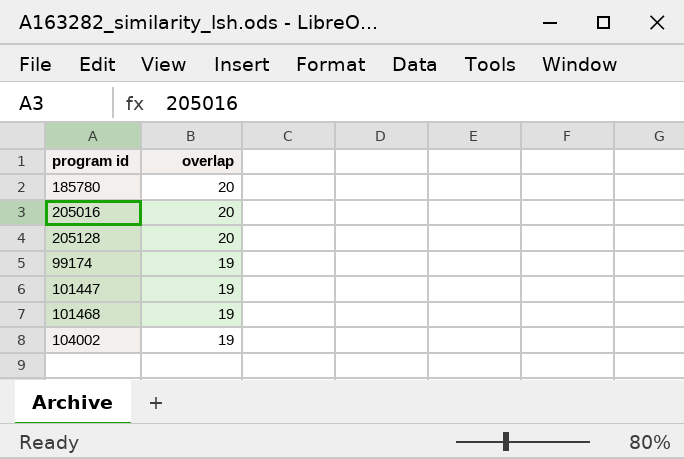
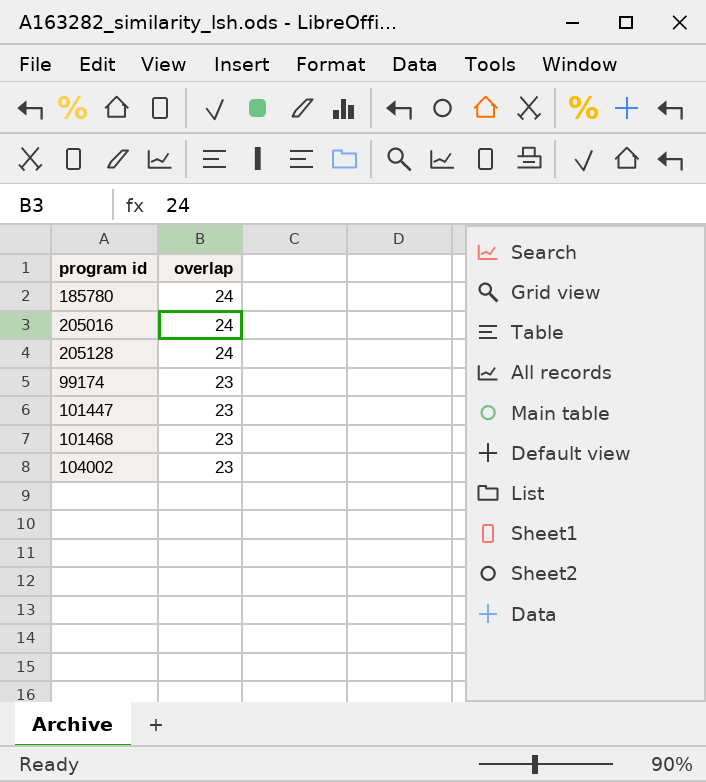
185780 | overlap: 20 -> 24
205016 | overlap: 20 -> 24
205128 | overlap: 20 -> 24
99174 | overlap: 19 -> 23
101447 | overlap: 19 -> 23
101468 | overlap: 19 -> 23
104002 | overlap: 19 -> 23

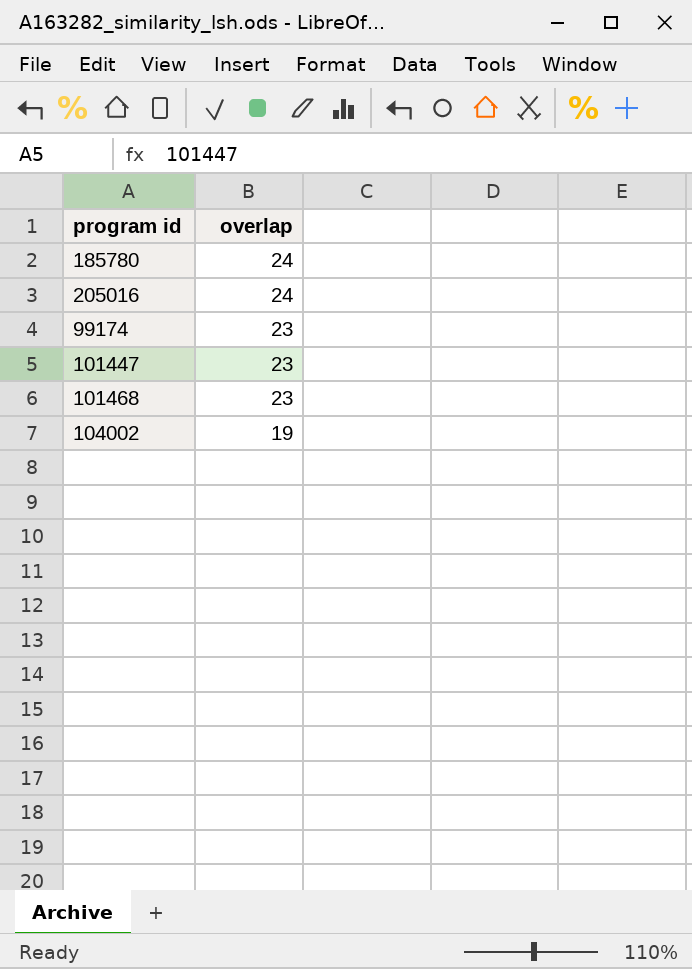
row 205128: 24 -> none
104002 | overlap: 23 -> 19

